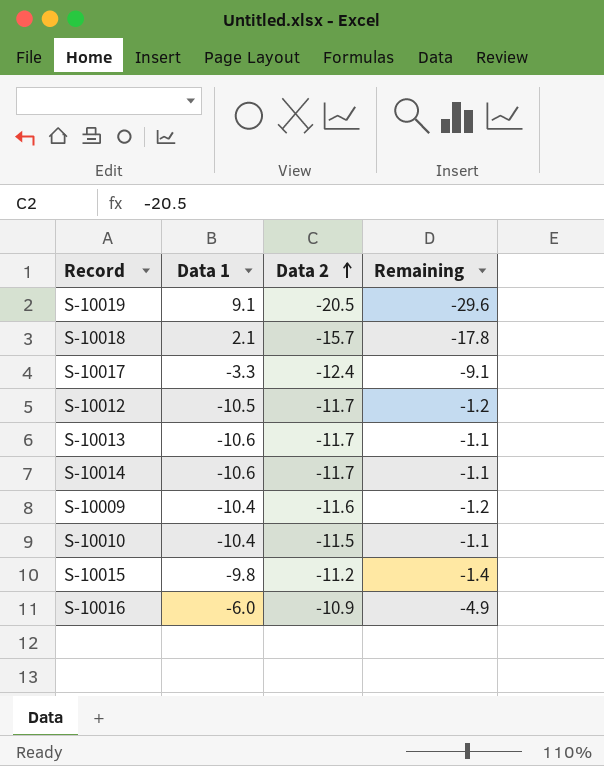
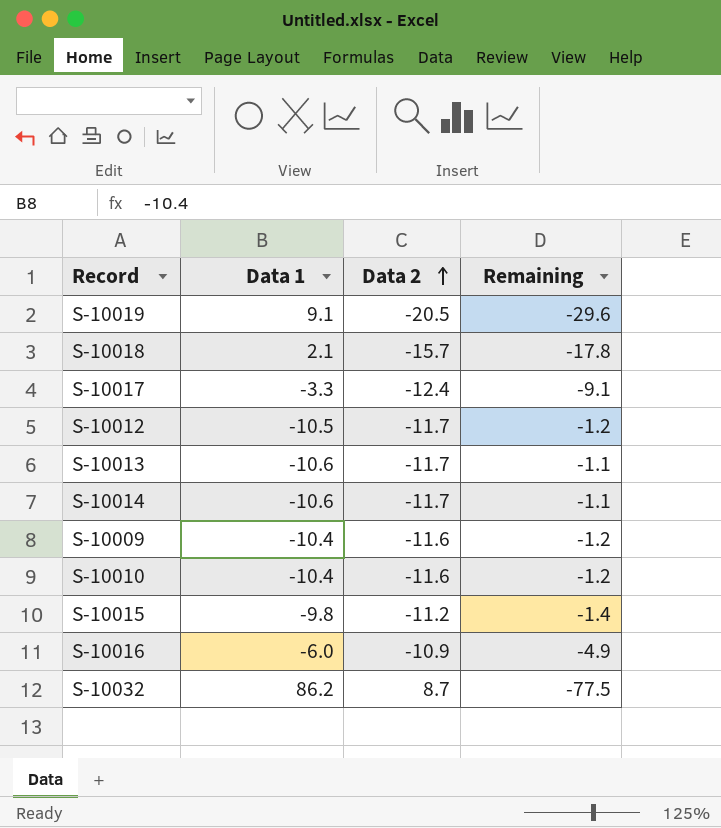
S-10010 | Data 2: -11.5 -> -11.6
S-10010 | Remaining: -1.1 -> -1.2
row S-10032: none -> 86.2 | 8.7 | -77.5

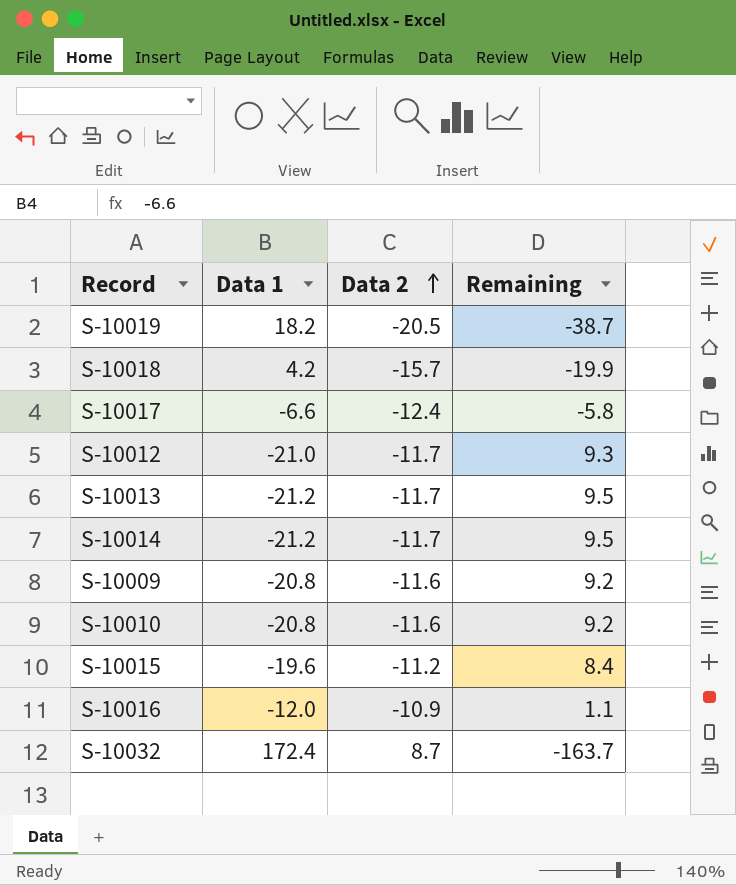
S-10019 | Data 1: 9.1 -> 18.2
S-10019 | Remaining: -29.6 -> -38.7
S-10018 | Data 1: 2.1 -> 4.2
S-10018 | Remaining: -17.8 -> -19.9
S-10017 | Data 1: -3.3 -> -6.6
S-10017 | Remaining: -9.1 -> -5.8
S-10012 | Data 1: -10.5 -> -21.0
S-10012 | Remaining: -1.2 -> 9.3
S-10013 | Data 1: -10.6 -> -21.2
S-10013 | Remaining: -1.1 -> 9.5
S-10014 | Data 1: -10.6 -> -21.2
S-10014 | Remaining: -1.1 -> 9.5
S-10009 | Data 1: -10.4 -> -20.8
S-10009 | Remaining: -1.2 -> 9.2
S-10010 | Data 1: -10.4 -> -20.8
S-10010 | Remaining: -1.2 -> 9.2
S-10015 | Data 1: -9.8 -> -19.6
S-10015 | Remaining: -1.4 -> 8.4
S-10016 | Data 1: -6.0 -> -12.0
S-10016 | Remaining: -4.9 -> 1.1
S-10032 | Data 1: 86.2 -> 172.4
S-10032 | Remaining: -77.5 -> -163.7

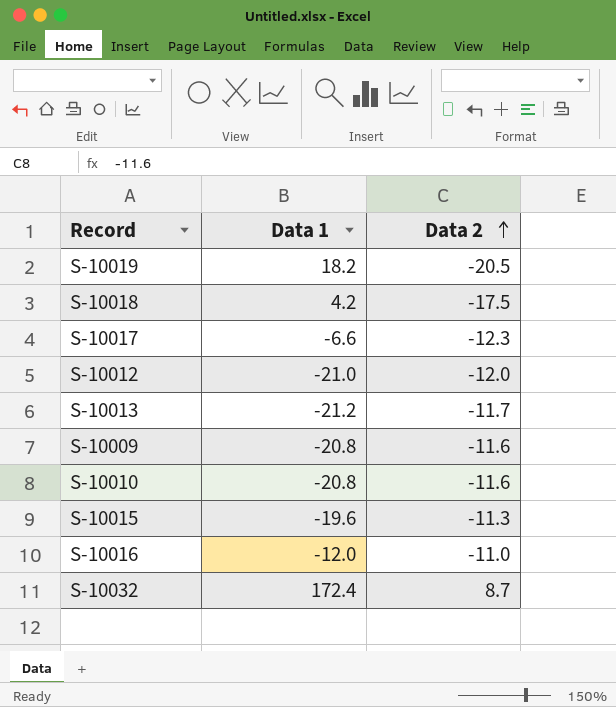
column Remaining | formula: [Data 2] - [Data 1] -> none
row S-10014: -21.2 | -11.7 | 9.5 -> none
S-10018 | Data 2: -15.7 -> -17.5
S-10017 | Data 2: -12.4 -> -12.3
S-10012 | Data 2: -11.7 -> -12.0
S-10015 | Data 2: -11.2 -> -11.3
S-10016 | Data 2: -10.9 -> -11.0

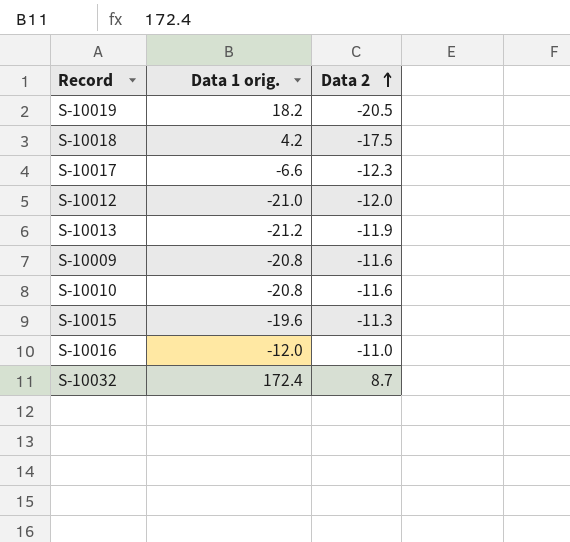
column name: Data 1 -> Data 1 orig.
S-10013 | Data 2: -11.7 -> -11.9

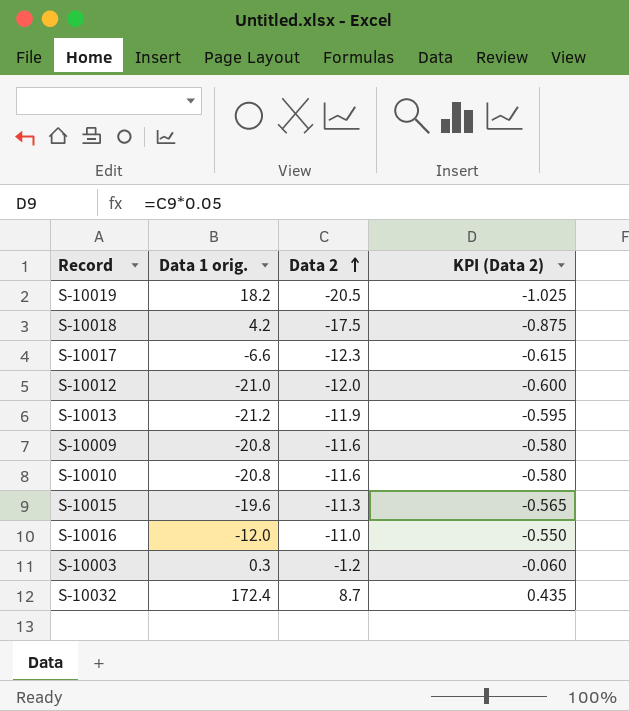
column KPI (Data 2) | formula: none -> [Data 2] * 0.05
row S-10003: none -> 0.3 | -1.2 | -0.060

